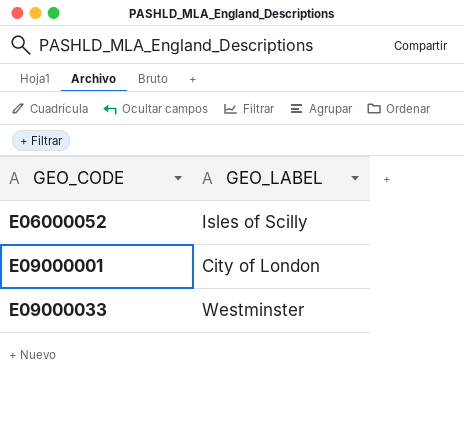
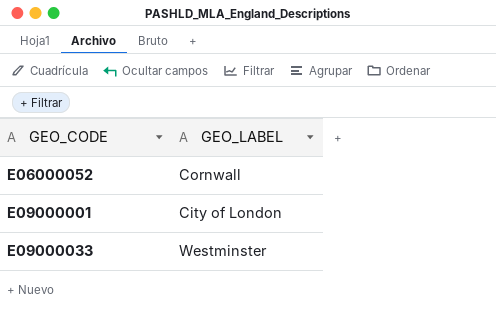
E06000052 | GEO_LABEL: Isles of Scilly -> Cornwall

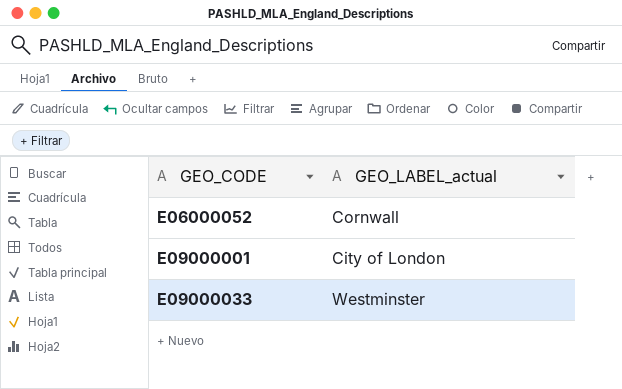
column name: GEO_LABEL -> GEO_LABEL_actual

